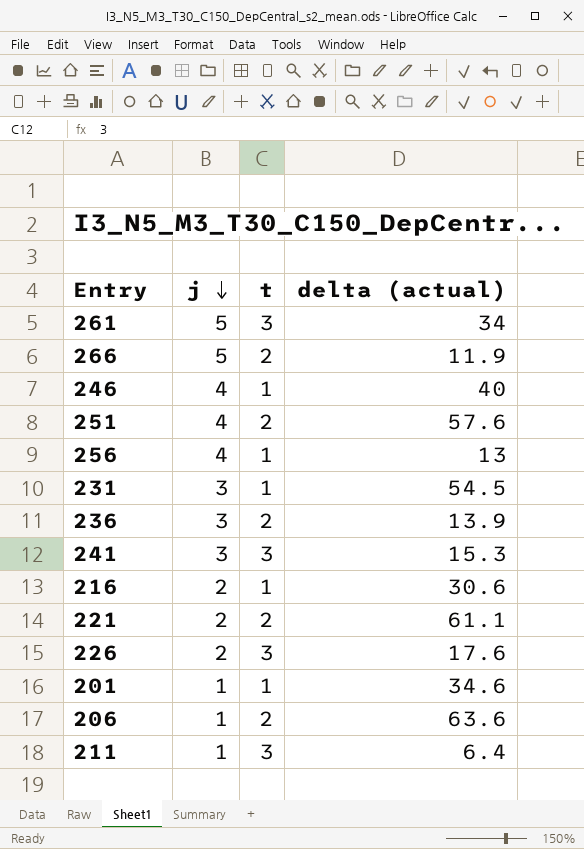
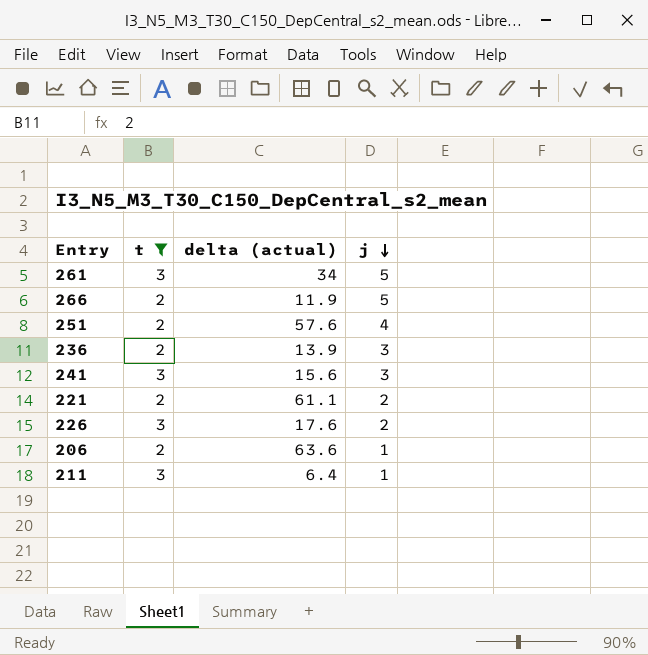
filter: none -> t != 1
column j | position: 2 -> 4
241 | delta (actual): 15.3 -> 15.6

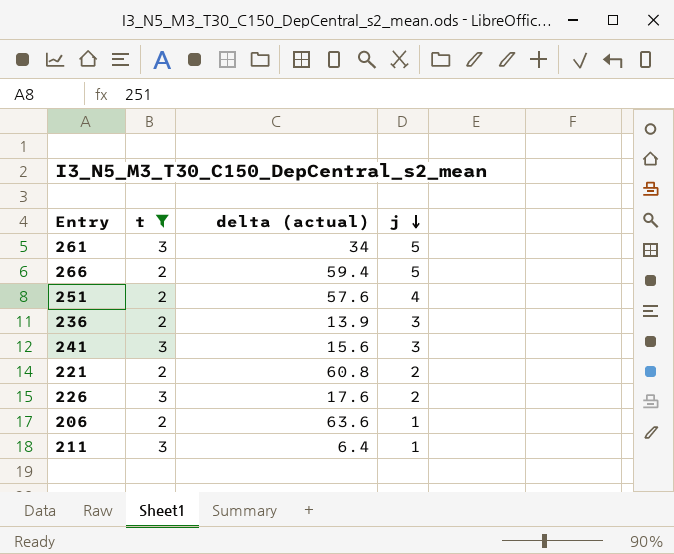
266 | delta (actual): 11.9 -> 59.4
221 | delta (actual): 61.1 -> 60.8

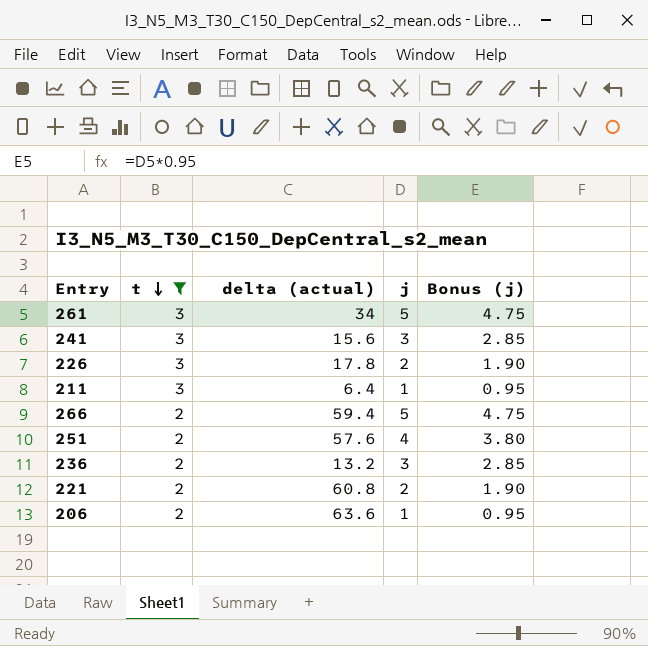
row order: j descending -> t descending
column Bonus (j) | formula: none -> [j] * 0.95
226 | delta (actual): 17.6 -> 17.8
236 | delta (actual): 13.9 -> 13.2

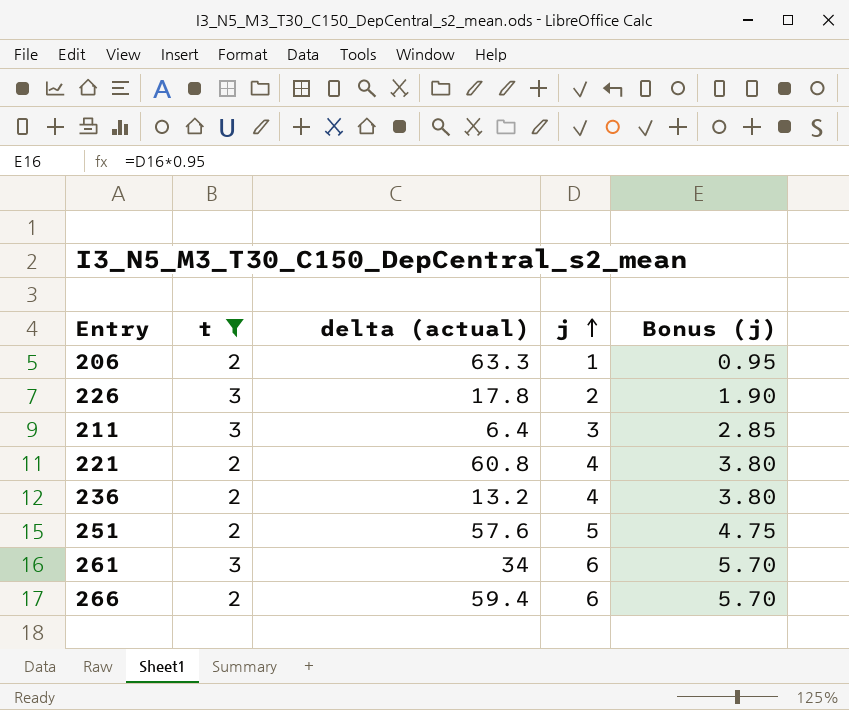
row order: t descending -> j ascending
row 241: 3 | 15.6 | 3 | 2.85 -> none
206 | delta (actual): 63.6 -> 63.3
211 | j: 1 -> 3
211 | Bonus (j): 0.95 -> 2.85
221 | j: 2 -> 4
221 | Bonus (j): 1.90 -> 3.80
236 | j: 3 -> 4
236 | Bonus (j): 2.85 -> 3.80
251 | j: 4 -> 5
251 | Bonus (j): 3.80 -> 4.75
261 | j: 5 -> 6
261 | Bonus (j): 4.75 -> 5.70
266 | j: 5 -> 6
266 | Bonus (j): 4.75 -> 5.70

